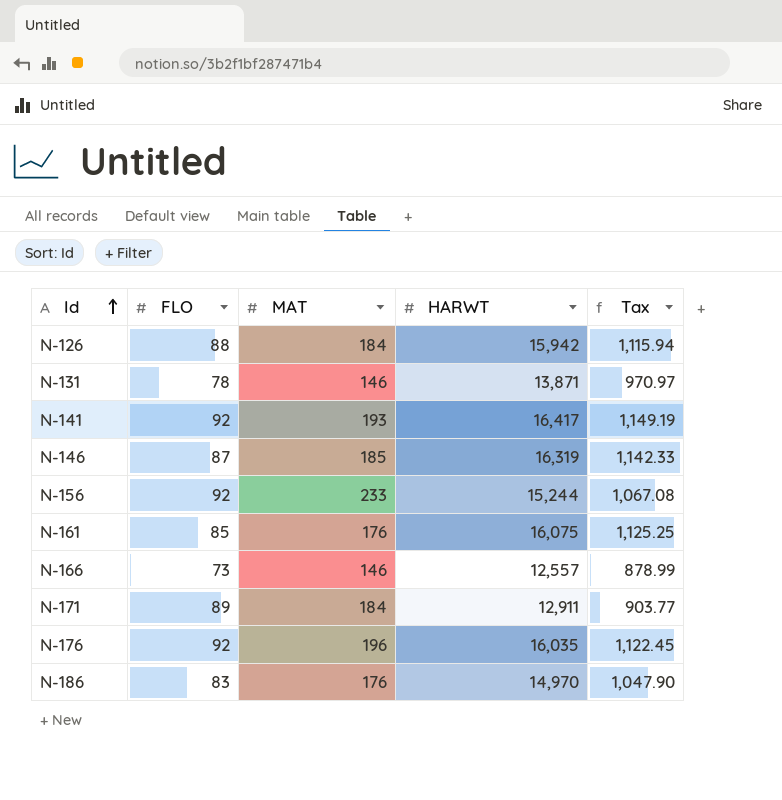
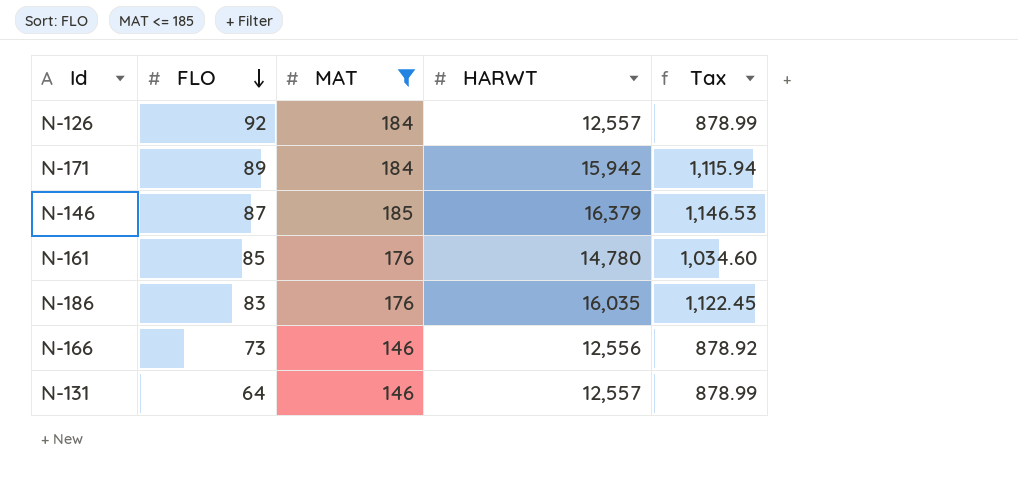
filter: none -> MAT <= 185
row order: Id ascending -> FLO descending
N-126 | FLO: 88 -> 92
N-126 | HARWT: 15,942 -> 12,557
N-126 | Tax: 1,115.94 -> 878.99
N-171 | HARWT: 12,911 -> 15,942
N-171 | Tax: 903.77 -> 1,115.94
N-146 | HARWT: 16,319 -> 16,379
N-146 | Tax: 1,142.33 -> 1,146.53
N-161 | HARWT: 16,075 -> 14,780
N-161 | Tax: 1,125.25 -> 1,034.60
N-186 | HARWT: 14,970 -> 16,035
N-186 | Tax: 1,047.90 -> 1,122.45
N-166 | HARWT: 12,557 -> 12,556
N-166 | Tax: 878.99 -> 878.92
N-131 | FLO: 78 -> 64
N-131 | HARWT: 13,871 -> 12,557
N-131 | Tax: 970.97 -> 878.99

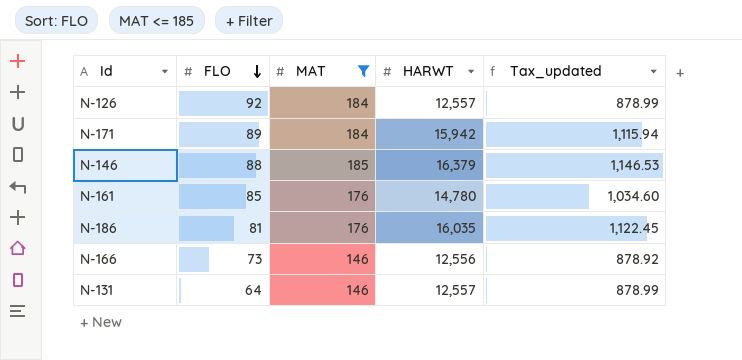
column name: Tax -> Tax_updated
N-146 | FLO: 87 -> 88
N-186 | FLO: 83 -> 81

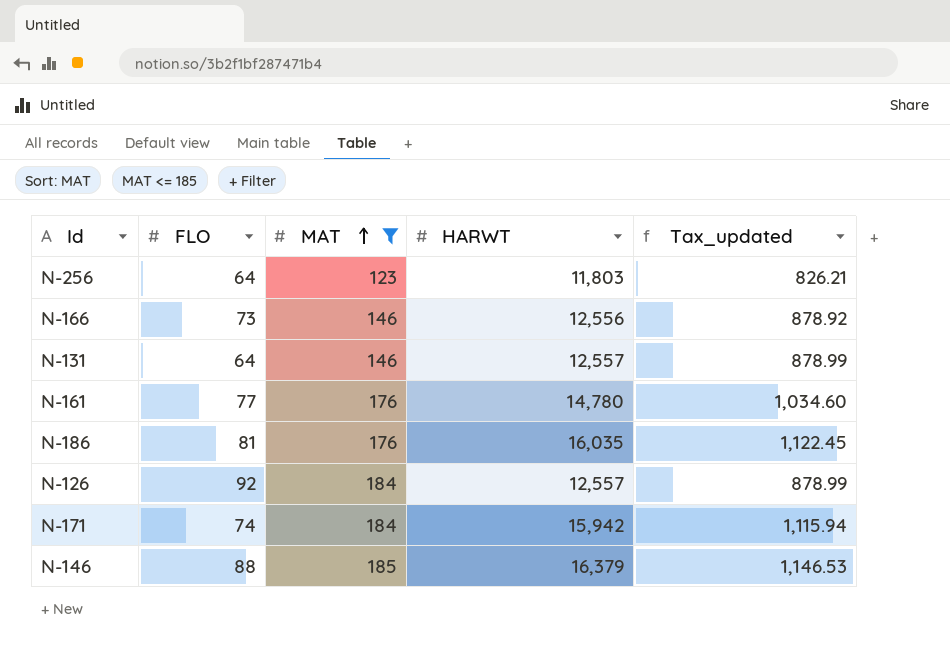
row order: FLO descending -> MAT ascending
row N-256: none -> 64 | 123 | 11,803 | 826.21
N-161 | FLO: 85 -> 77
N-171 | FLO: 89 -> 74

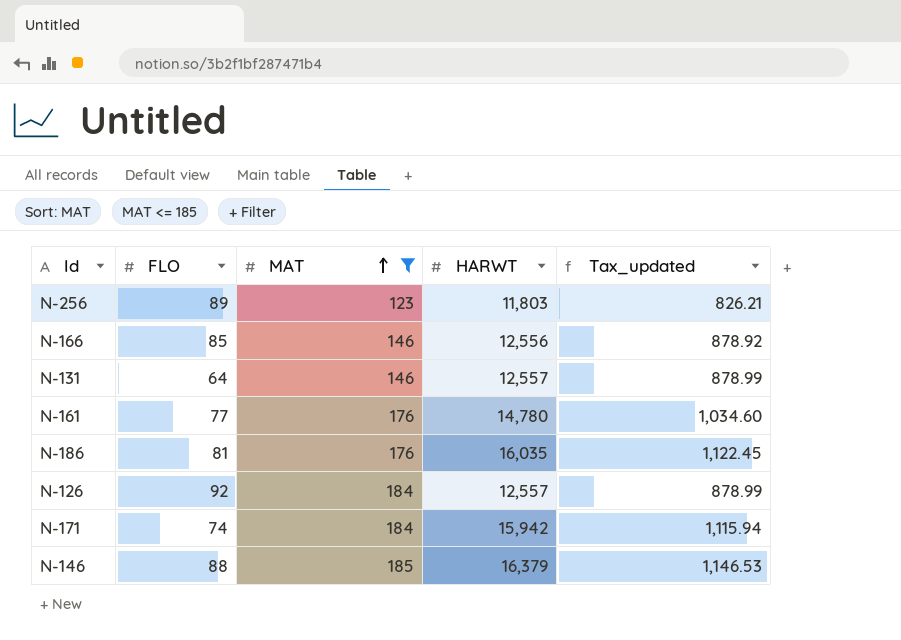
N-256 | FLO: 64 -> 89
N-166 | FLO: 73 -> 85

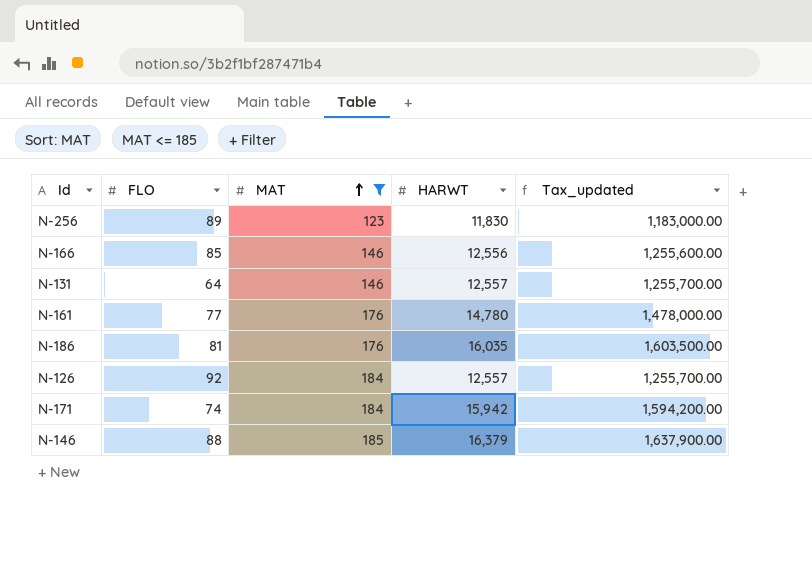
column Tax_updated | formula: [HARWT] * 0.07 -> [HARWT] * 100
N-256 | HARWT: 11,803 -> 11,830

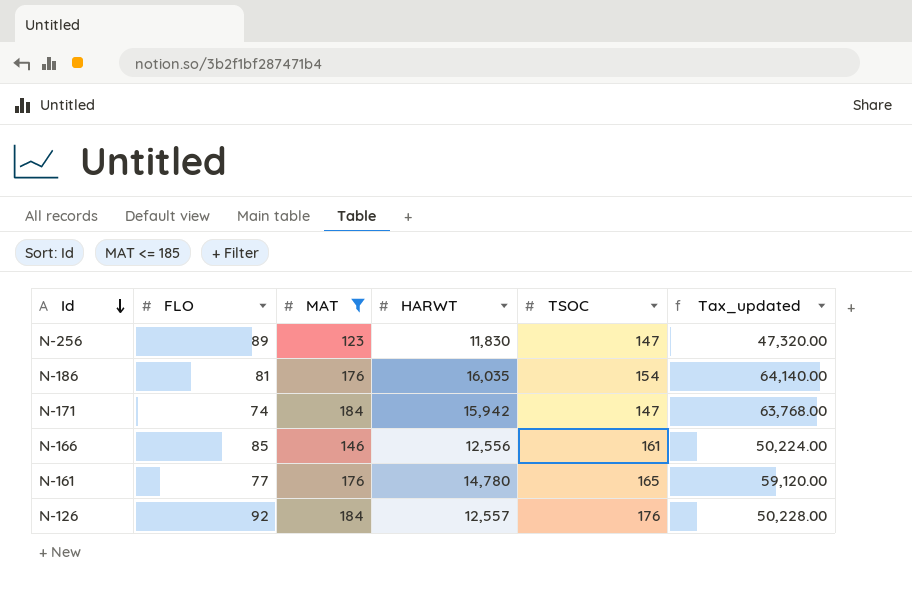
row order: MAT ascending -> Id descending
column TSOC | position: none -> 5
column Tax_updated | formula: [HARWT] * 100 -> [HARWT] * 4
row N-131: 64 | 146 | 12,557 | 1,255,700.00 -> none
row N-146: 88 | 185 | 16,379 | 1,637,900.00 -> none

